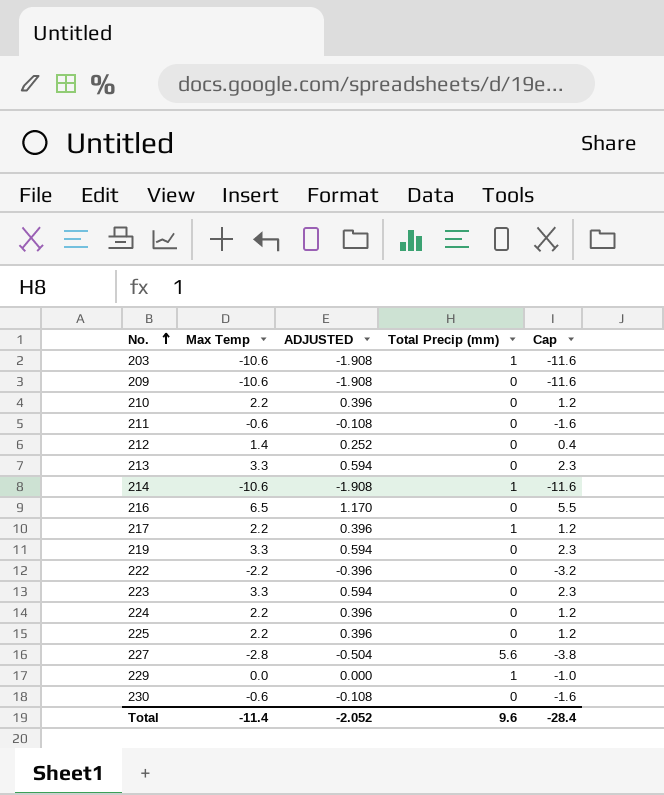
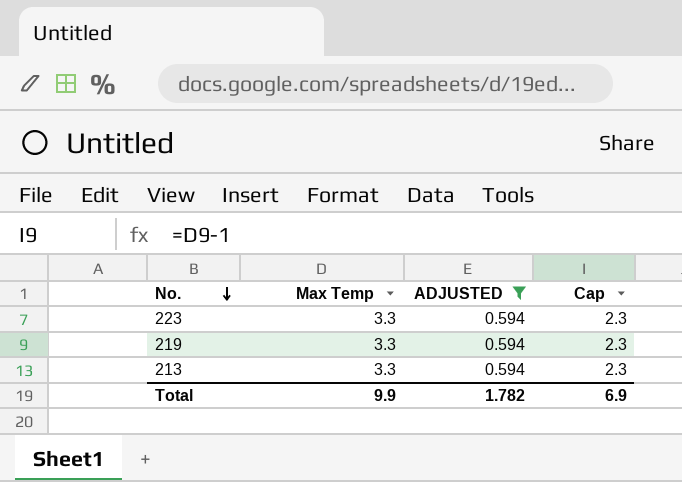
filter: none -> ADJUSTED = 0.594
row order: No. ascending -> No. descending
column Total Precip (mm) | position: 4 -> none
Total | Max Temp: -11.4 -> 9.9
Total | ADJUSTED: -2.052 -> 1.782
Total | Cap: -28.4 -> 6.9

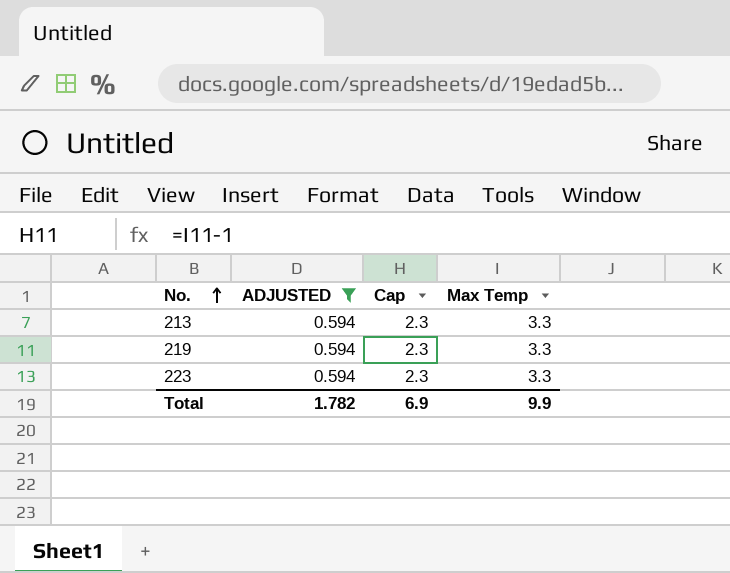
row order: No. descending -> No. ascending
column Max Temp | position: 2 -> 4

